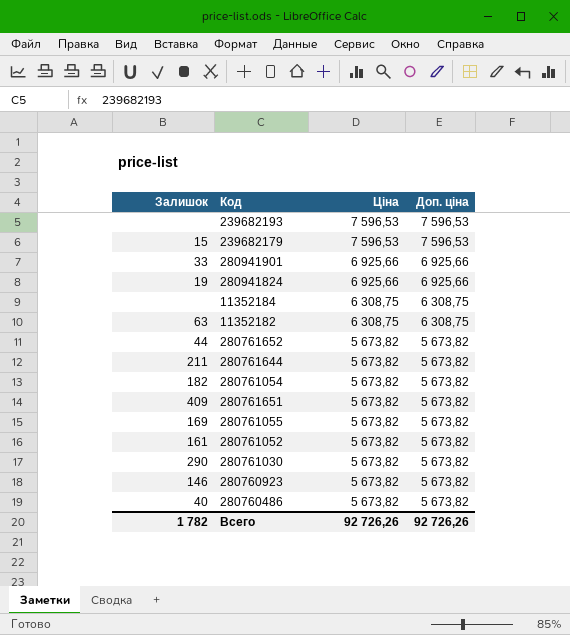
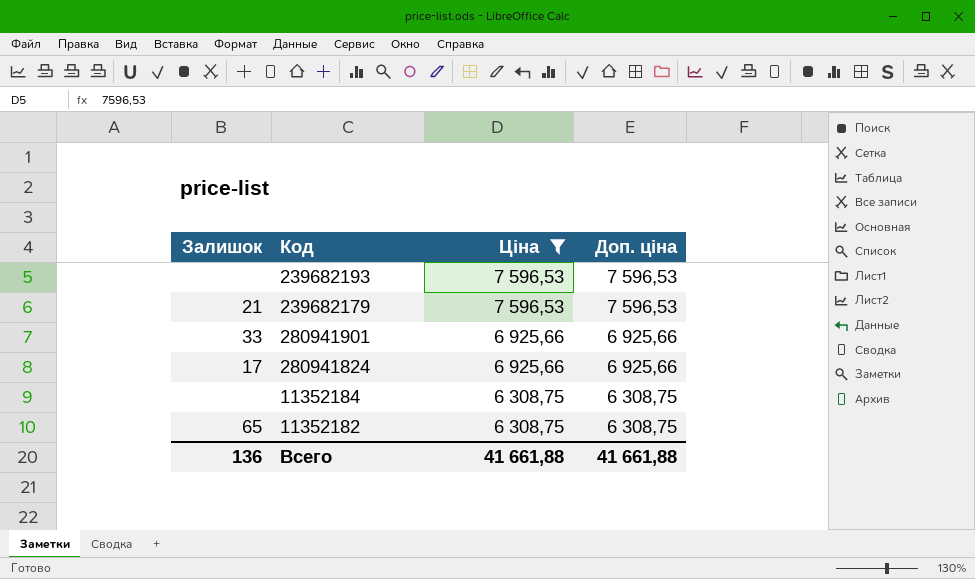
filter: none -> Ціна != 5 673,82
239682179 | Залишок: 15 -> 21
280941824 | Залишок: 19 -> 17
11352182 | Залишок: 63 -> 65
Всего | Залишок: 1 782 -> 136
Всего | Ціна: 92 726,26 -> 41 661,88
Всего | Доп. ціна: 92 726,26 -> 41 661,88

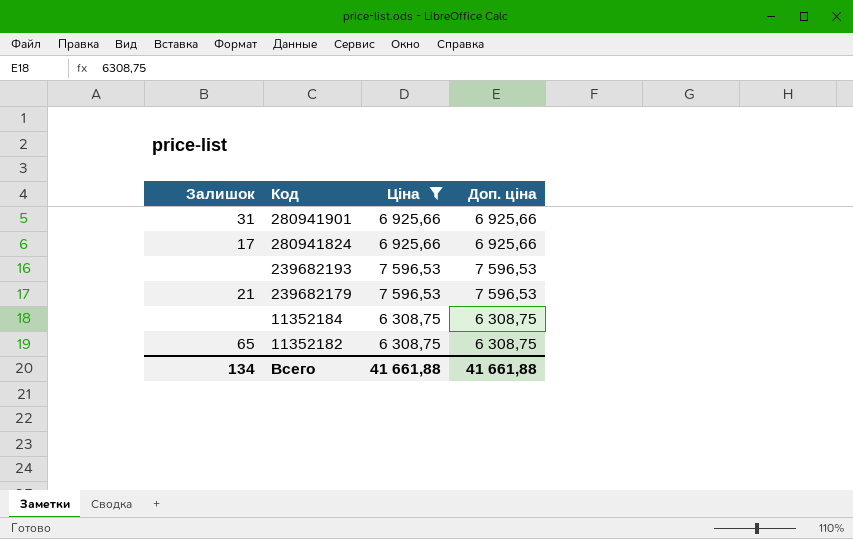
row order: Ціна descending -> Код descending
280941901 | Залишок: 33 -> 31
Всего | Залишок: 136 -> 134

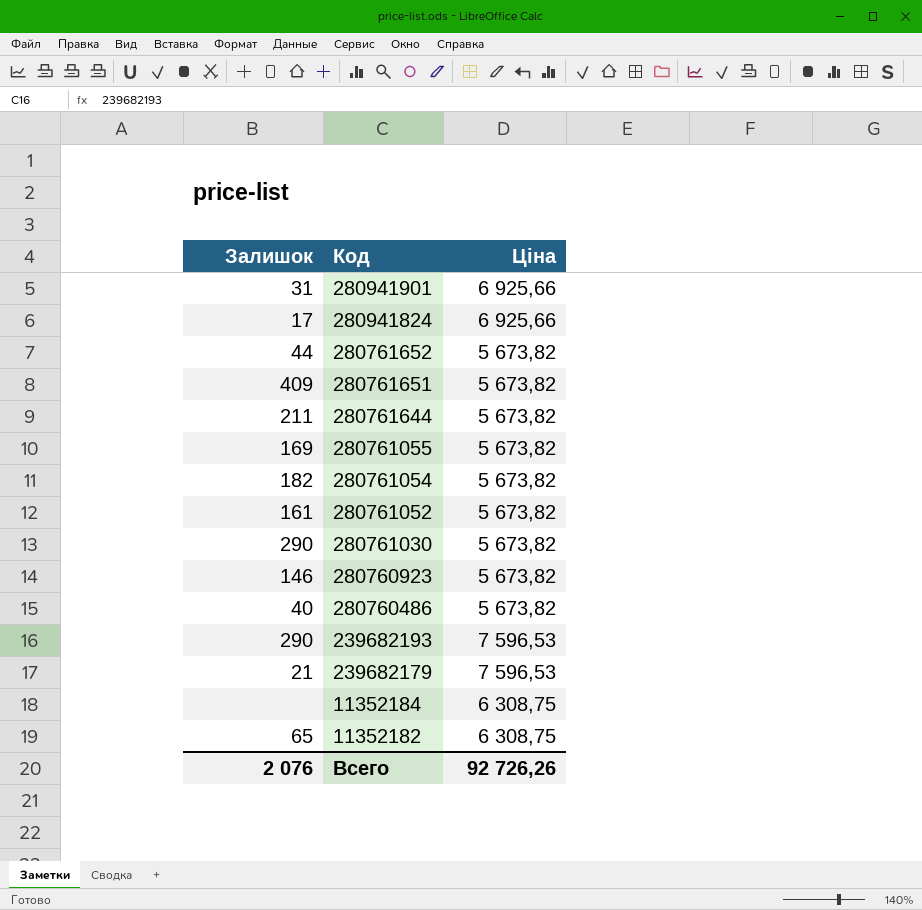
filter: Ціна != 5 673,82 -> none
column Доп. ціна | position: 4 -> none
239682193 | Залишок: none -> 290
Всего | Залишок: 134 -> 2 076
Всего | Ціна: 41 661,88 -> 92 726,26

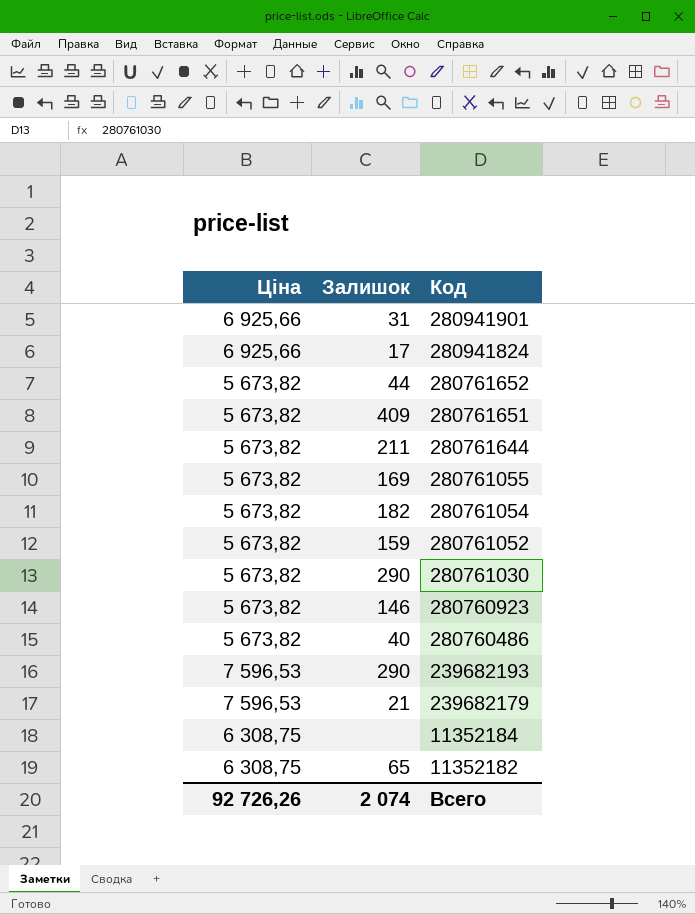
column Ціна | position: 3 -> 1
280761052 | Залишок: 161 -> 159
Всего | Залишок: 2 076 -> 2 074

